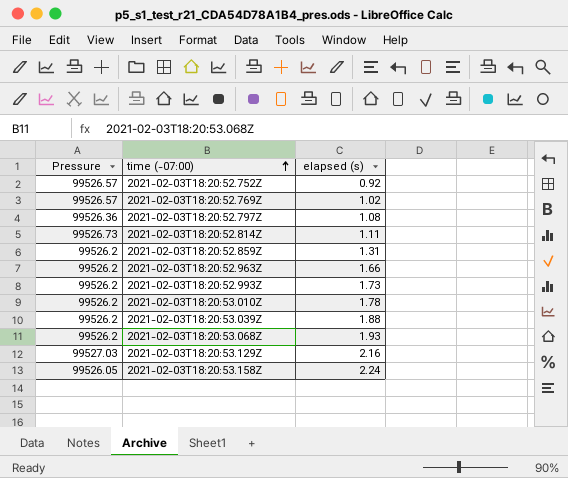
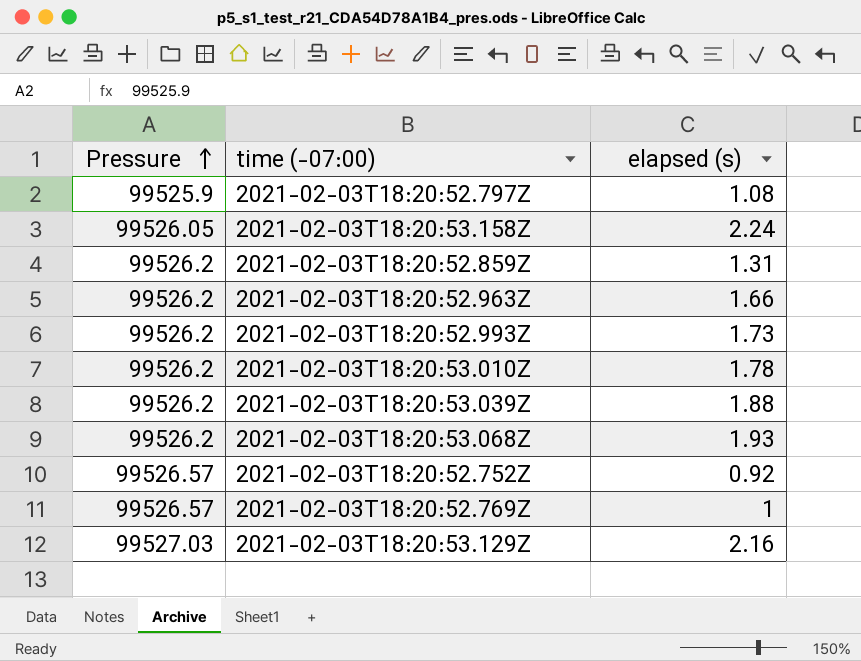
row order: time (-07:00) ascending -> Pressure ascending
row 2021-02-03T18:20:52.814Z: 99526.73 | 1.11 -> none
2021-02-03T18:20:52.797Z | Pressure: 99526.36 -> 99525.9
2021-02-03T18:20:52.769Z | elapsed (s): 1.02 -> 1

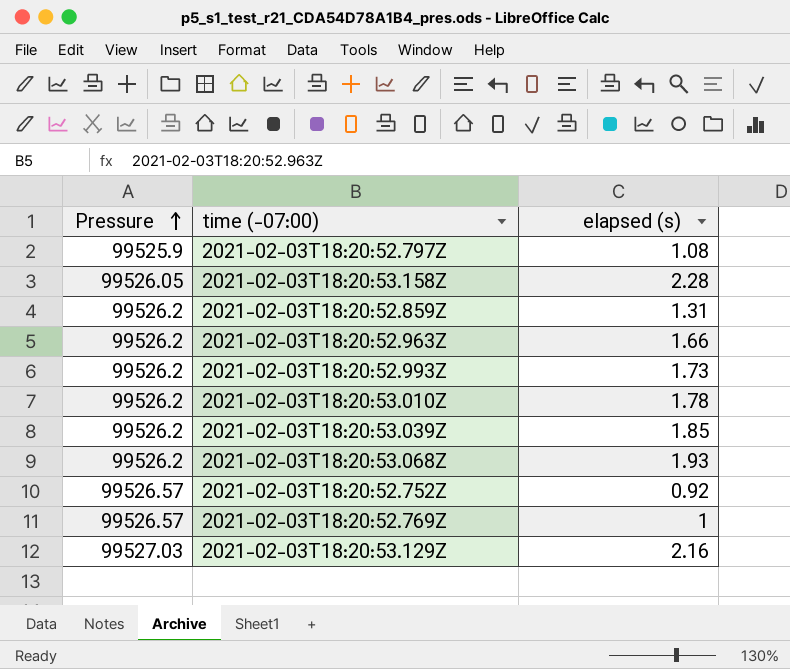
2021-02-03T18:20:53.158Z | elapsed (s): 2.24 -> 2.28
2021-02-03T18:20:53.039Z | elapsed (s): 1.88 -> 1.85

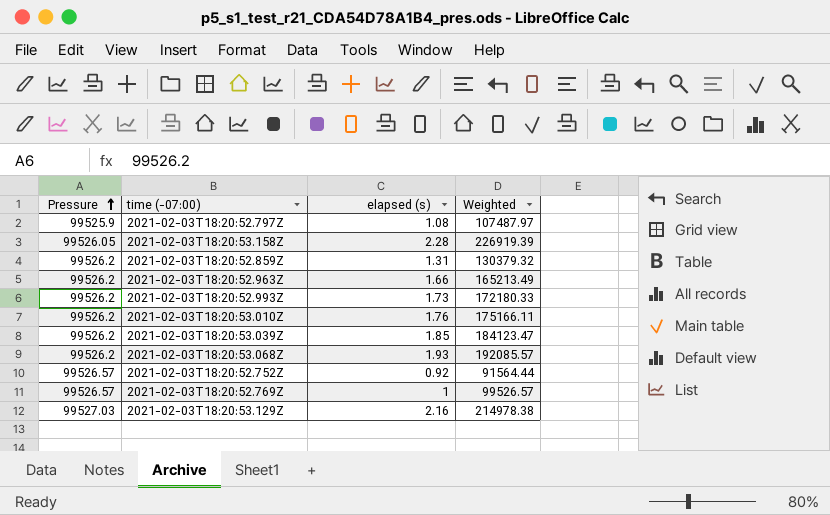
column Weighted | formula: none -> [Pressure] * [elapsed (s)]
2021-02-03T18:20:53.010Z | elapsed (s): 1.78 -> 1.76

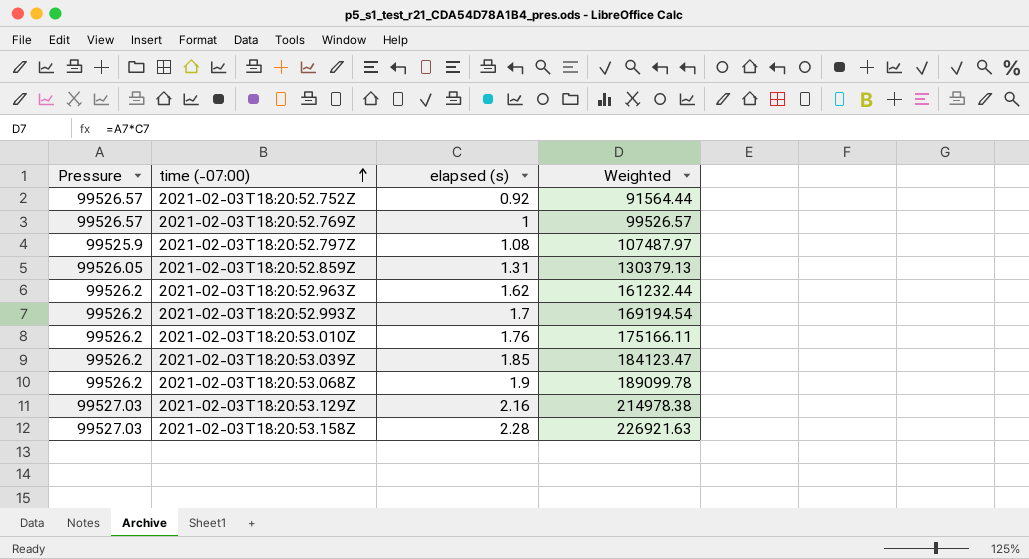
row order: Pressure ascending -> time (-07:00) ascending
2021-02-03T18:20:52.859Z | Pressure: 99526.2 -> 99526.05
2021-02-03T18:20:52.859Z | Weighted: 130379.32 -> 130379.13
2021-02-03T18:20:52.963Z | elapsed (s): 1.66 -> 1.62
2021-02-03T18:20:52.963Z | Weighted: 165213.49 -> 161232.44
2021-02-03T18:20:52.993Z | elapsed (s): 1.73 -> 1.7
2021-02-03T18:20:52.993Z | Weighted: 172180.33 -> 169194.54
2021-02-03T18:20:53.068Z | elapsed (s): 1.93 -> 1.9
2021-02-03T18:20:53.068Z | Weighted: 192085.57 -> 189099.78
2021-02-03T18:20:53.158Z | Pressure: 99526.05 -> 99527.03
2021-02-03T18:20:53.158Z | Weighted: 226919.39 -> 226921.63

